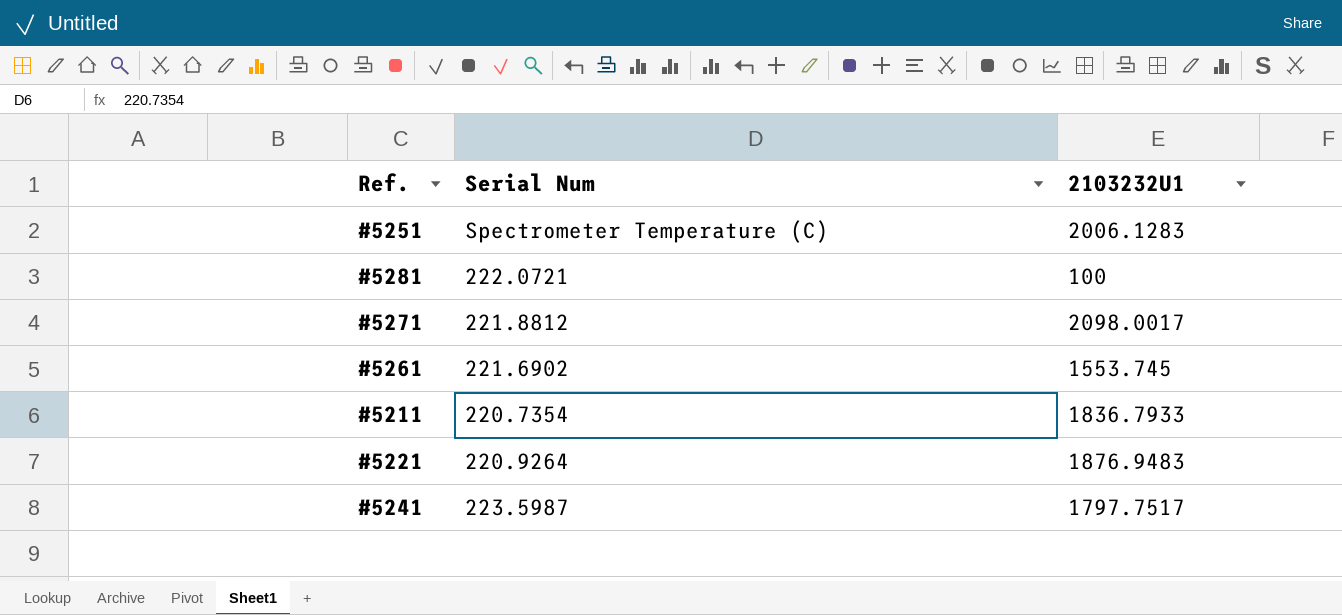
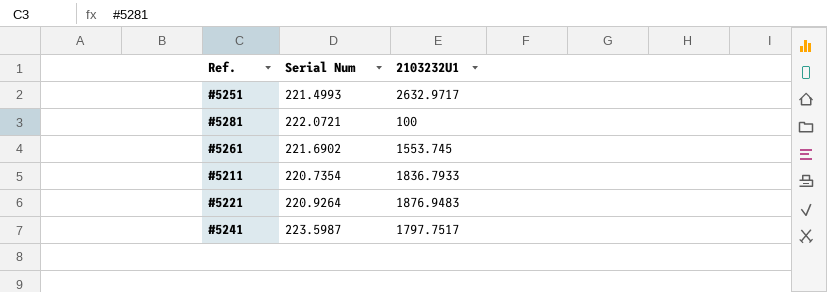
row #5271: 221.8812 | 2098.0017 -> none
#5251 | Serial Num: Spectrometer Temperature (C) -> 221.4993
#5251 | 2103232U1: 2006.1283 -> 2632.9717

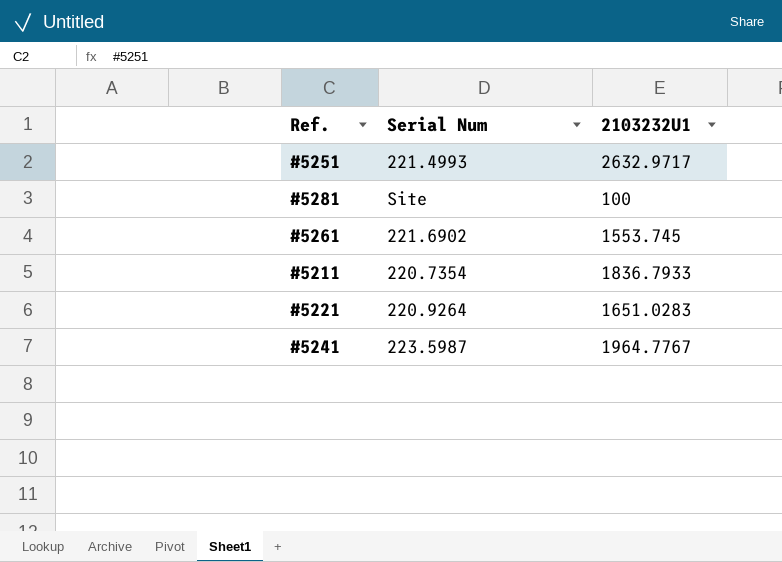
#5281 | Serial Num: 222.0721 -> Site
#5221 | 2103232U1: 1876.9483 -> 1651.0283
#5241 | 2103232U1: 1797.7517 -> 1964.7767

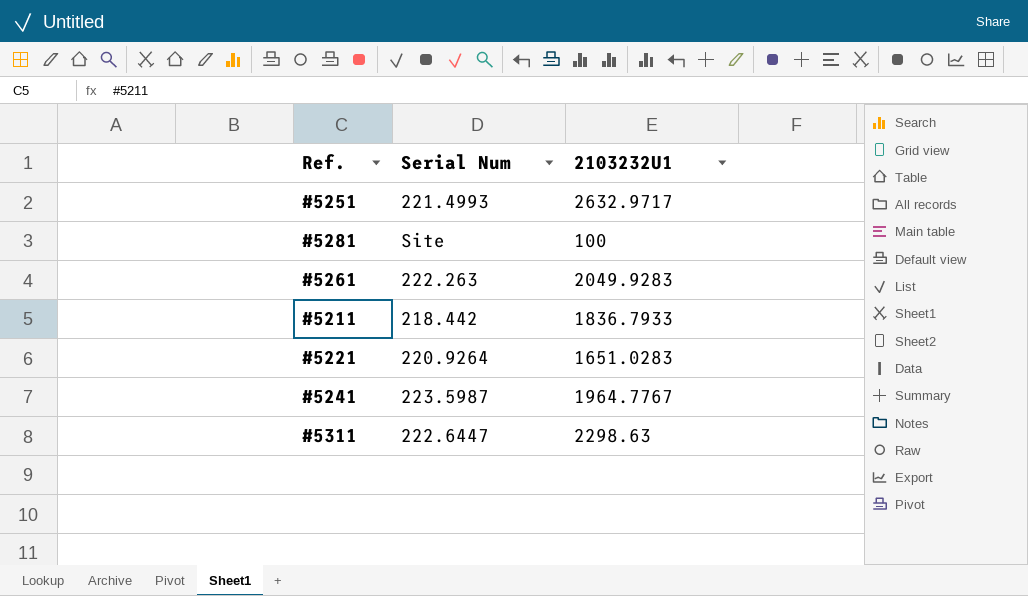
#5261 | Serial Num: 221.6902 -> 222.263
#5261 | 2103232U1: 1553.745 -> 2049.9283
#5211 | Serial Num: 220.7354 -> 218.442
row #5311: none -> 222.6447 | 2298.63

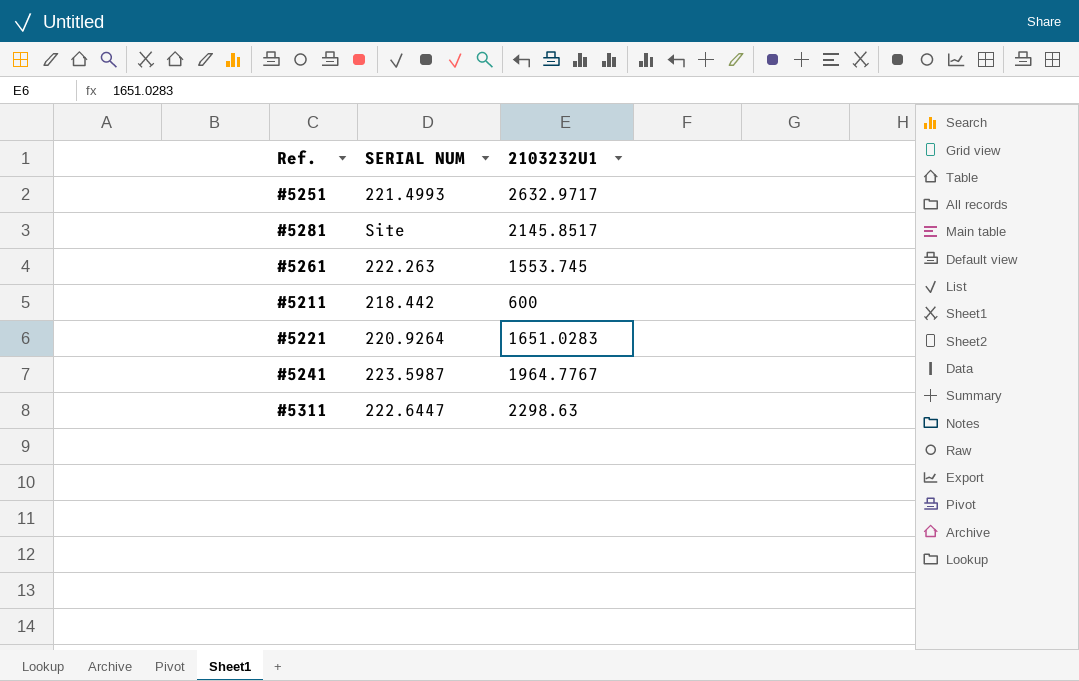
column name: Serial Num -> SERIAL NUM
#5281 | 2103232U1: 100 -> 2145.8517
#5261 | 2103232U1: 2049.9283 -> 1553.745
#5211 | 2103232U1: 1836.7933 -> 600

